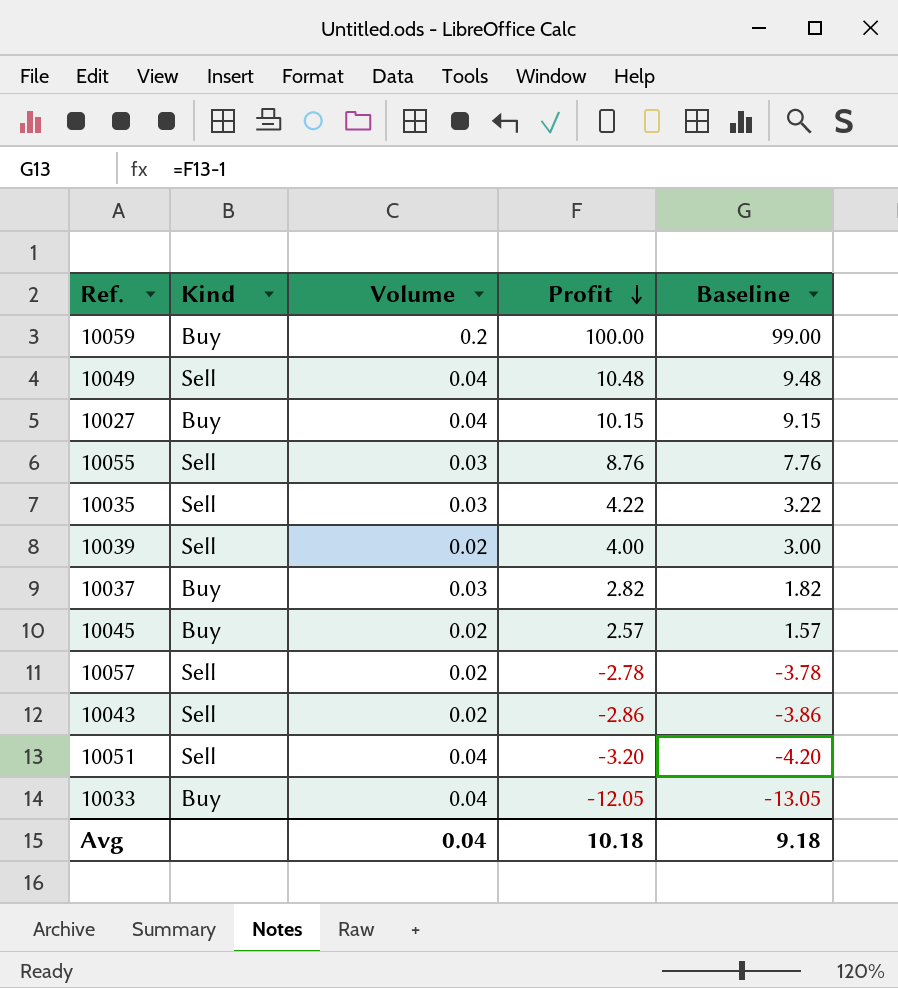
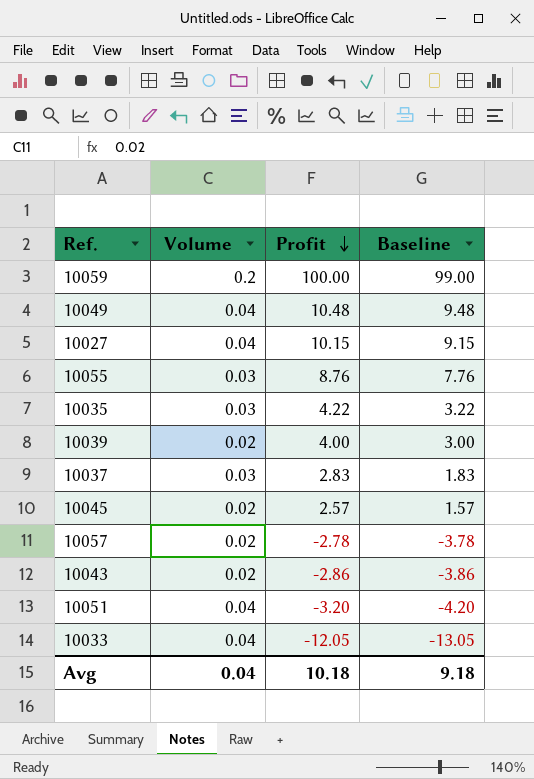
column Kind | position: 2 -> none
10037 | Profit: 2.82 -> 2.83
10037 | Baseline: 1.82 -> 1.83

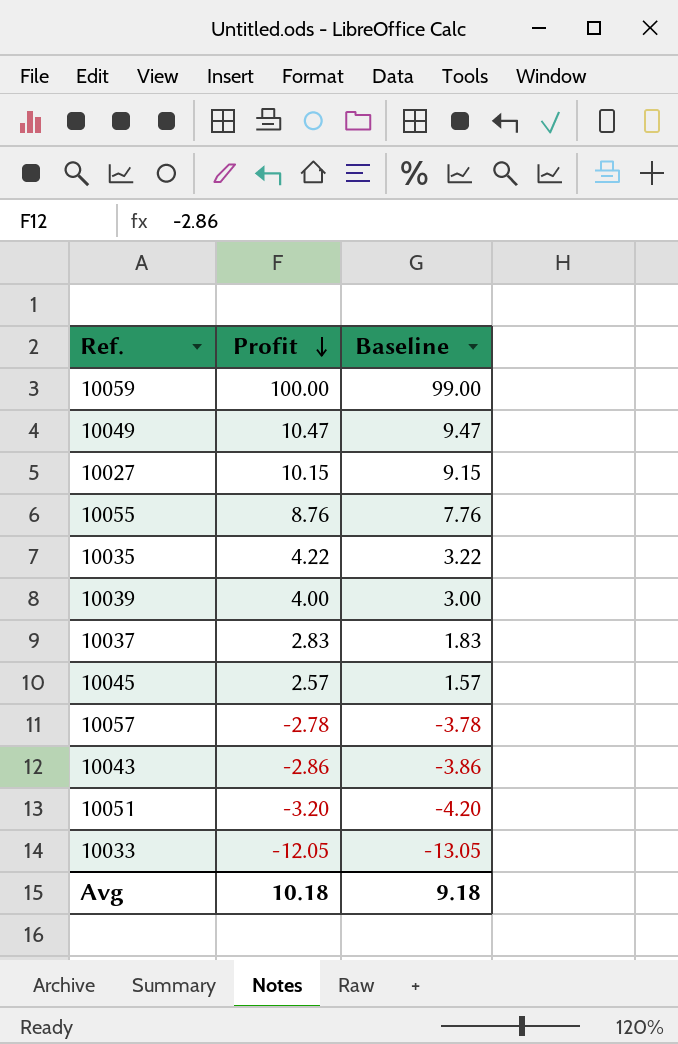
column Volume | position: 2 -> none
10049 | Profit: 10.48 -> 10.47
10049 | Baseline: 9.48 -> 9.47

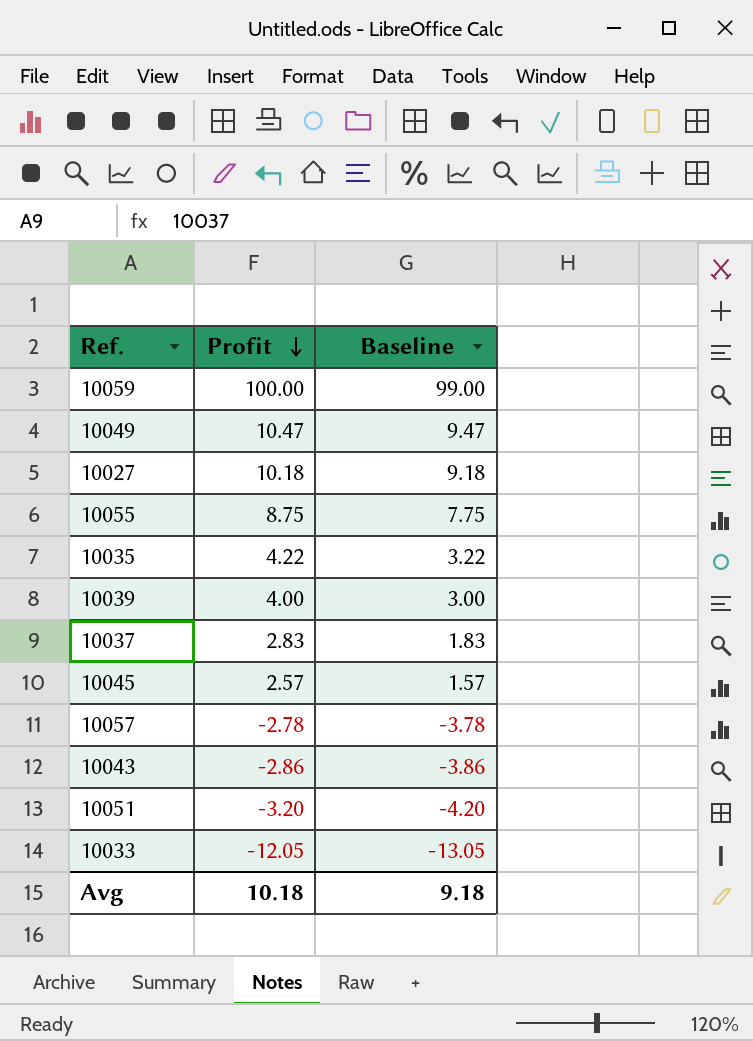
10027 | Profit: 10.15 -> 10.18
10027 | Baseline: 9.15 -> 9.18
10055 | Profit: 8.76 -> 8.75
10055 | Baseline: 7.76 -> 7.75

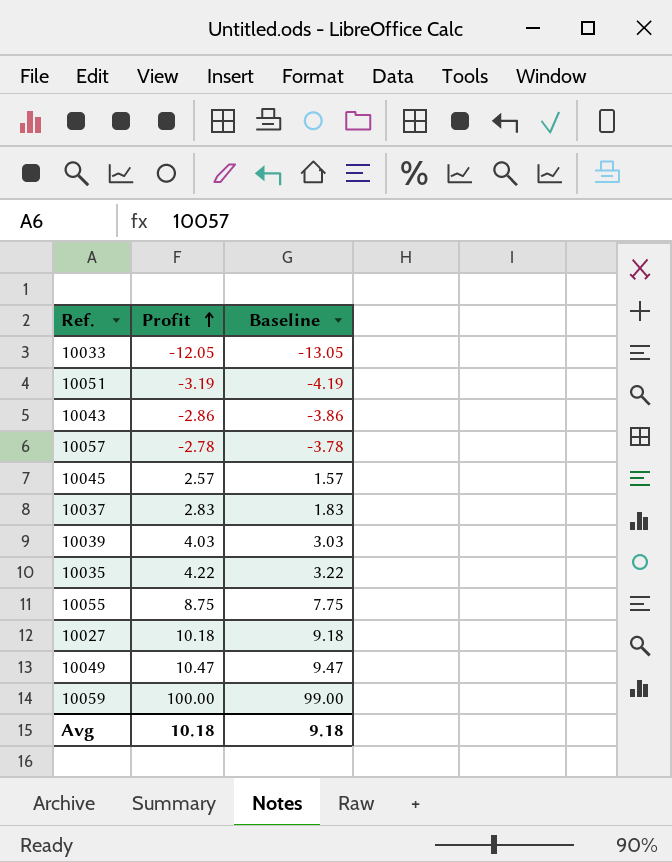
row order: Profit descending -> Profit ascending
10051 | Profit: -3.20 -> -3.19
10051 | Baseline: -4.20 -> -4.19
10039 | Profit: 4.00 -> 4.03
10039 | Baseline: 3.00 -> 3.03

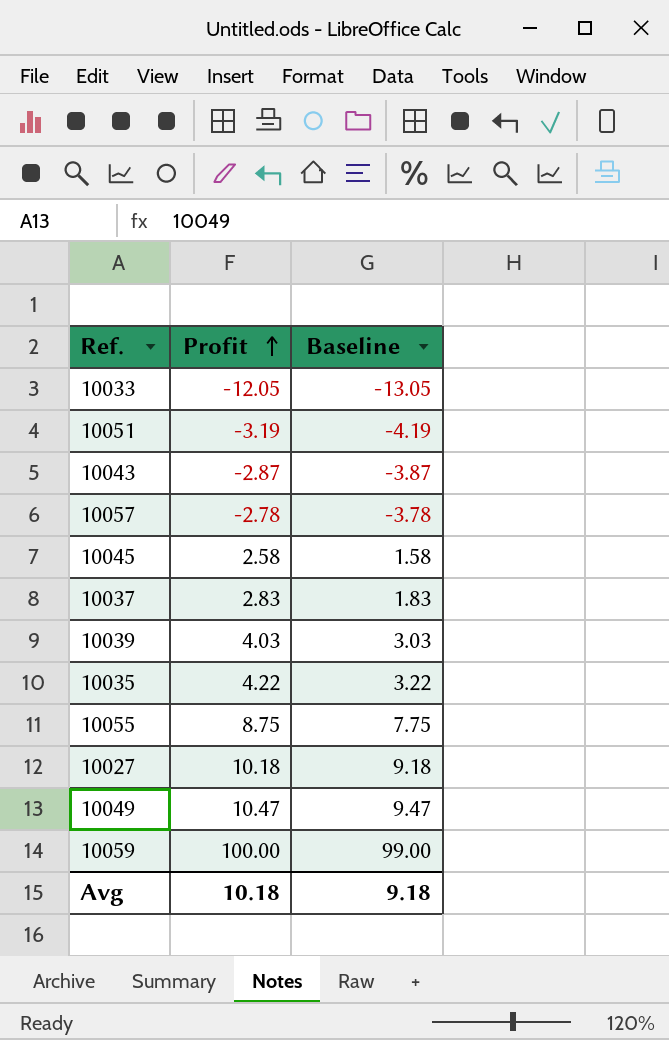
10043 | Profit: -2.86 -> -2.87
10043 | Baseline: -3.86 -> -3.87
10045 | Profit: 2.57 -> 2.58
10045 | Baseline: 1.57 -> 1.58

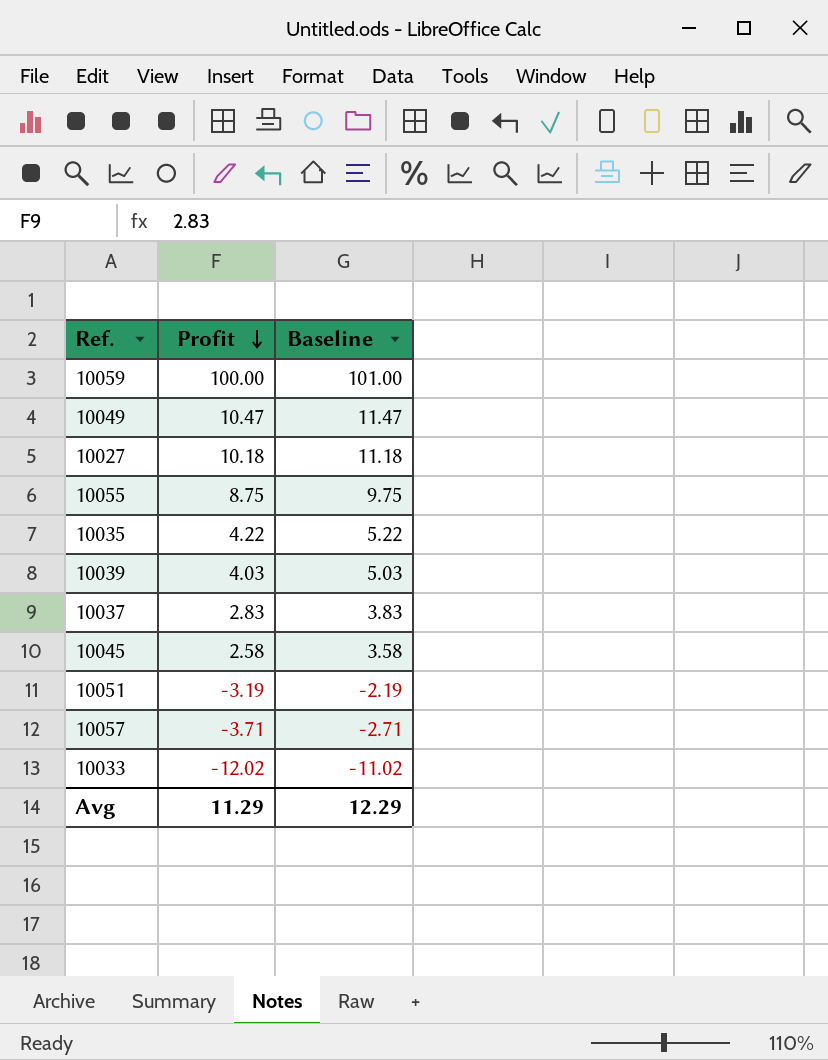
row order: Profit ascending -> Profit descending
column Baseline | formula: [Profit] - 1 -> [Profit] + 1
row 10043: -2.87 | -3.87 -> none
10057 | Profit: -2.78 -> -3.71
10033 | Profit: -12.05 -> -12.02
Avg | Profit: 10.18 -> 11.29
Avg | Baseline: 9.18 -> 12.29

